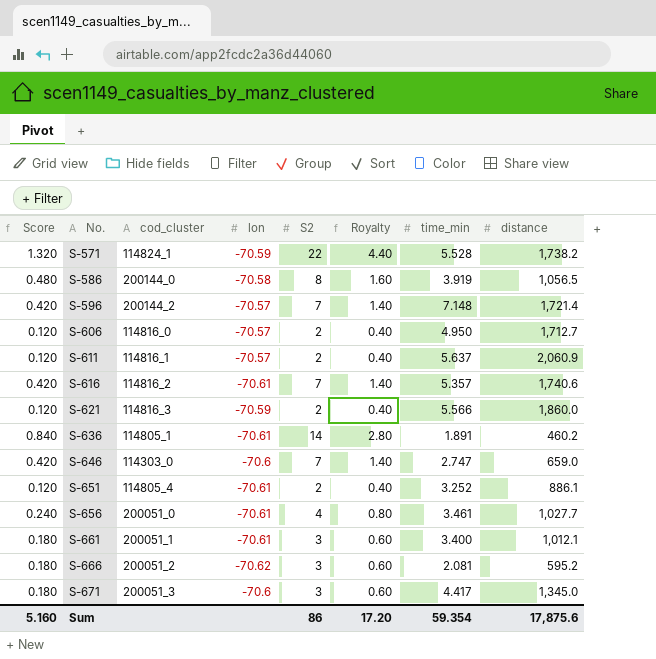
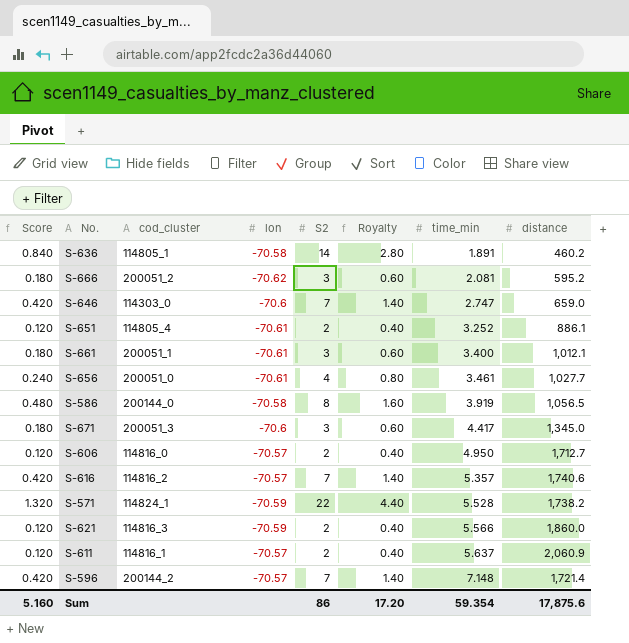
row order: No. ascending -> time_min ascending
S-636 | lon: -70.61 -> -70.58
S-616 | lon: -70.61 -> -70.57

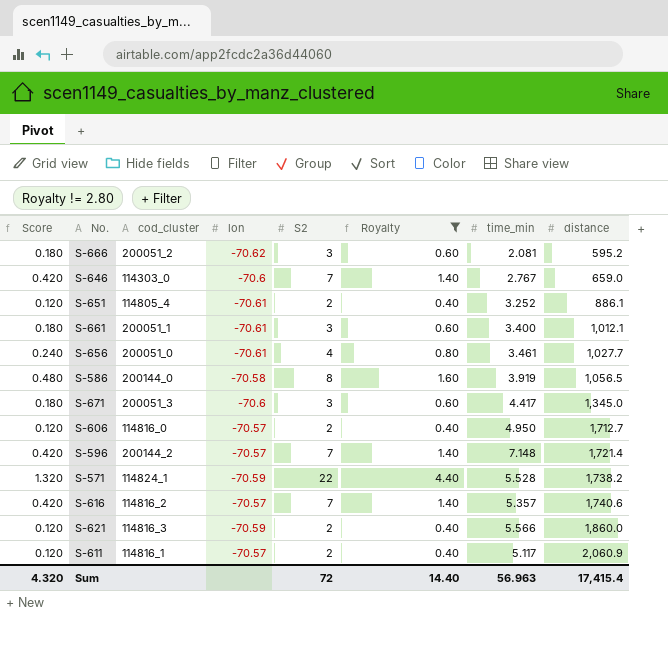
filter: none -> Royalty != 2.80
row order: time_min ascending -> distance ascending
S-646 | time_min: 2.747 -> 2.767
S-611 | time_min: 5.637 -> 5.117
Sum | Score: 5.160 -> 4.320
Sum | S2: 86 -> 72
Sum | Royalty: 17.20 -> 14.40
Sum | time_min: 59.354 -> 56.963
Sum | distance: 17,875.6 -> 17,415.4

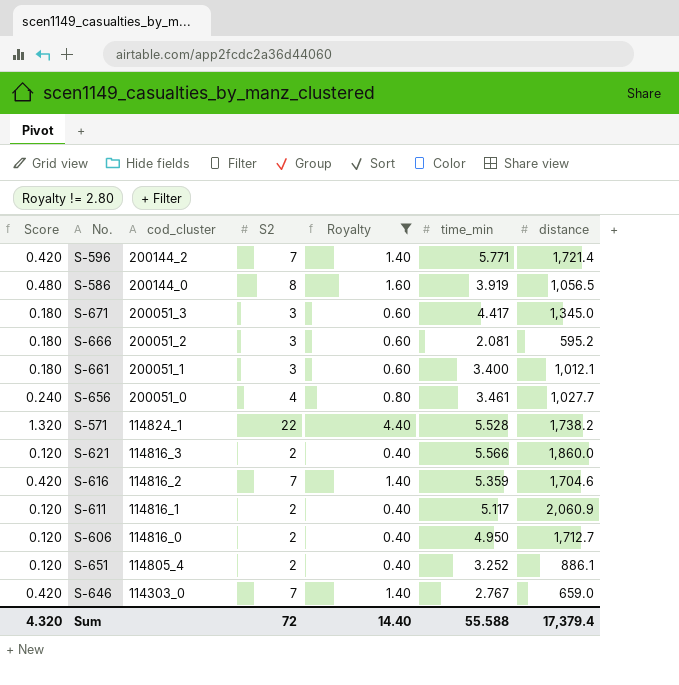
row order: distance ascending -> cod_cluster descending
column lon | position: 4 -> none
S-596 | time_min: 7.148 -> 5.771
S-616 | time_min: 5.357 -> 5.359
S-616 | distance: 1,740.6 -> 1,704.6
Sum | time_min: 56.963 -> 55.588
Sum | distance: 17,415.4 -> 17,379.4

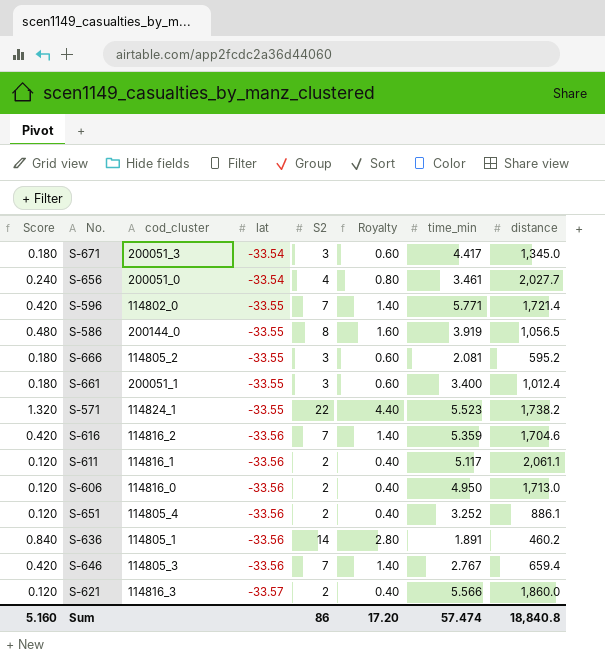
filter: Royalty != 2.80 -> none
row order: cod_cluster descending -> lat descending
column lat | position: none -> 4
S-656 | distance: 1,027.7 -> 2,027.7
S-596 | cod_cluster: 200144_2 -> 114802_0
S-666 | cod_cluster: 200051_2 -> 114805_2
S-661 | distance: 1,012.1 -> 1,012.4
S-571 | time_min: 5.528 -> 5.523
S-611 | distance: 2,060.9 -> 2,061.1
S-606 | distance: 1,712.7 -> 1,713.0
S-646 | cod_cluster: 114303_0 -> 114805_3
S-646 | distance: 659.0 -> 659.4
Sum | Score: 4.320 -> 5.160
Sum | S2: 72 -> 86
Sum | Royalty: 14.40 -> 17.20
Sum | time_min: 55.588 -> 57.474
Sum | distance: 17,379.4 -> 18,840.8

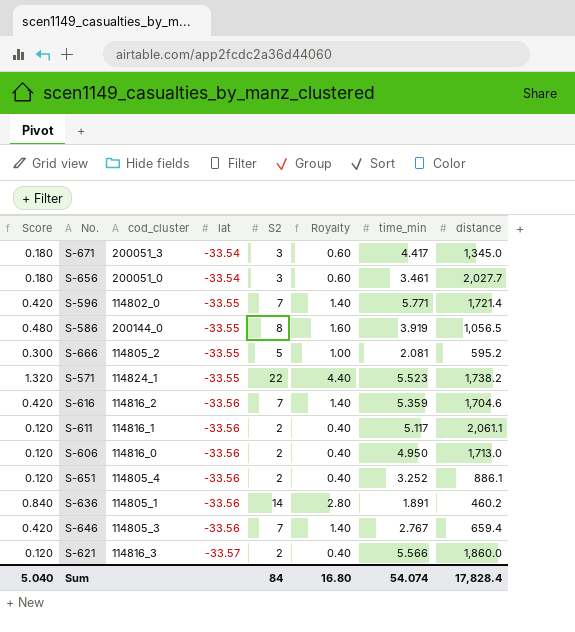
row S-661: 0.180 | 200051_1 | -33.55 | 3 | 0.60 | 3.400 | 1,012.4 -> none
S-656 | Score: 0.240 -> 0.180
S-656 | S2: 4 -> 3
S-656 | Royalty: 0.80 -> 0.60
S-666 | Score: 0.180 -> 0.300
S-666 | S2: 3 -> 5
S-666 | Royalty: 0.60 -> 1.00
Sum | Score: 5.160 -> 5.040
Sum | S2: 86 -> 84
Sum | Royalty: 17.20 -> 16.80
Sum | time_min: 57.474 -> 54.074
Sum | distance: 18,840.8 -> 17,828.4

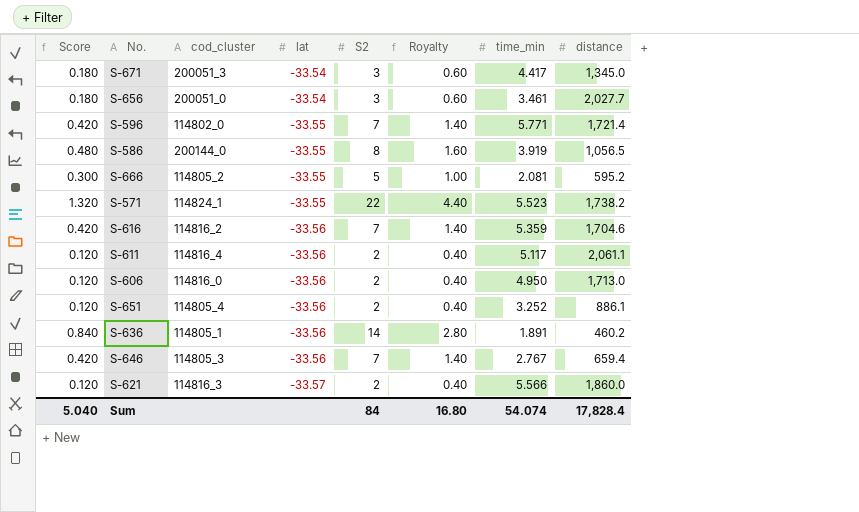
S-611 | cod_cluster: 114816_1 -> 114816_4

